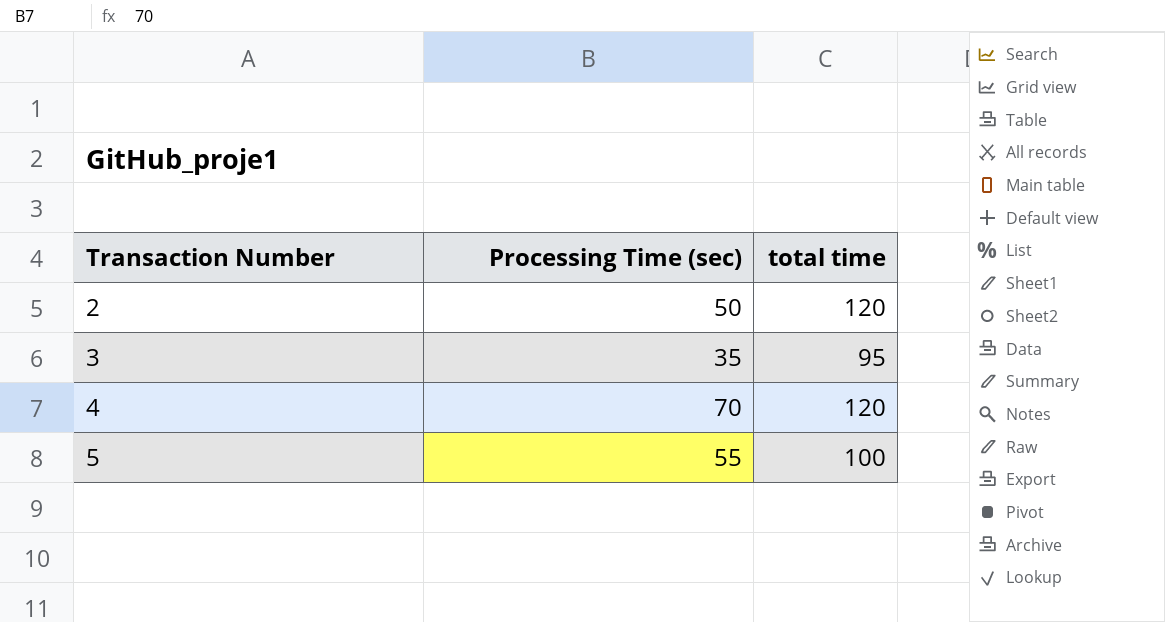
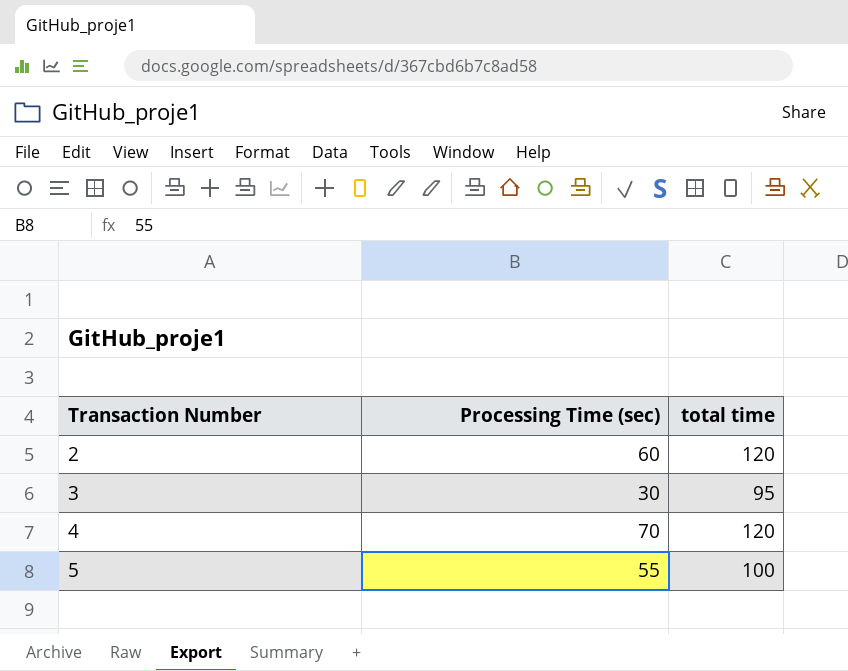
2 | Processing Time (sec): 50 -> 60
3 | Processing Time (sec): 35 -> 30

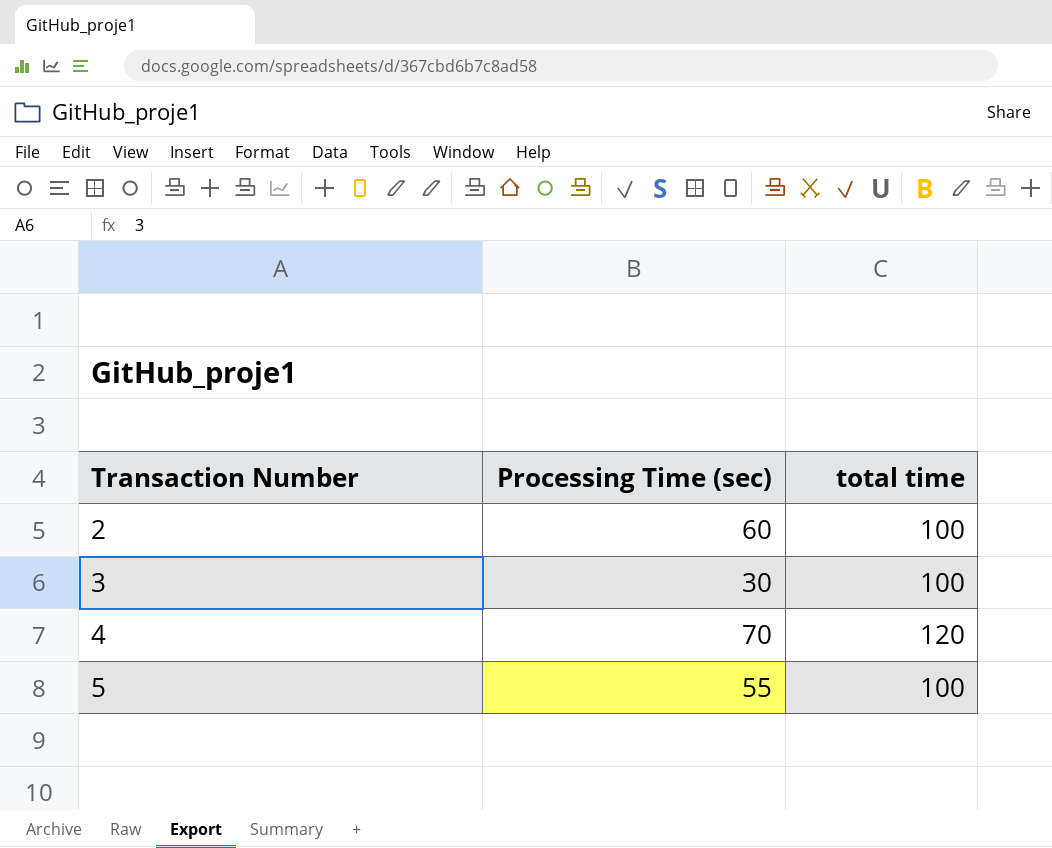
2 | total time: 120 -> 100
3 | total time: 95 -> 100

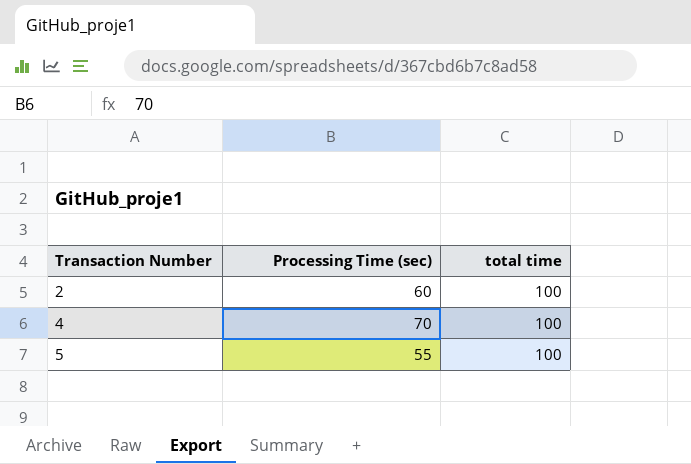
row 3: 30 | 100 -> none
4 | total time: 120 -> 100

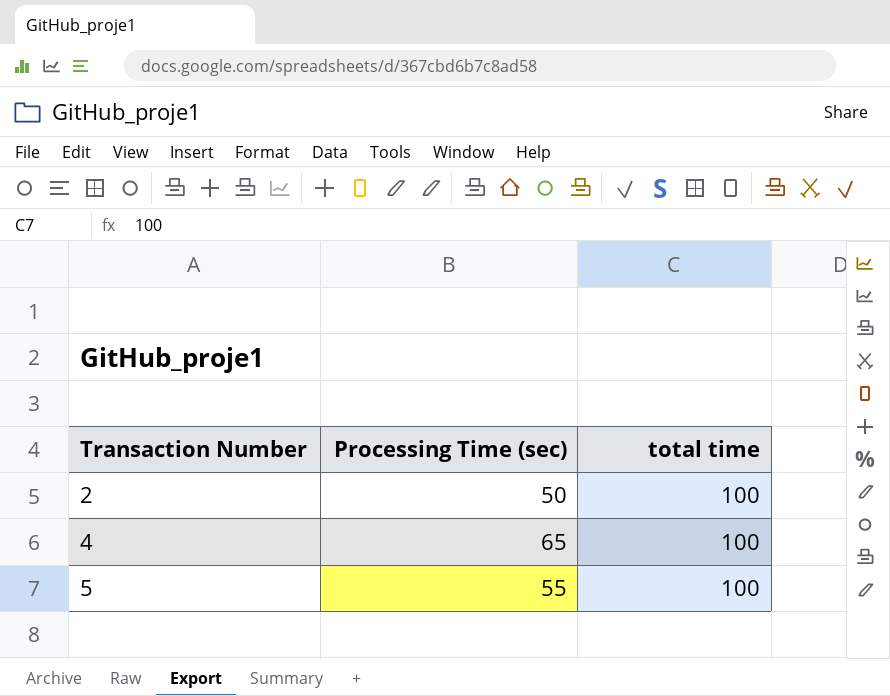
2 | Processing Time (sec): 60 -> 50
4 | Processing Time (sec): 70 -> 65

